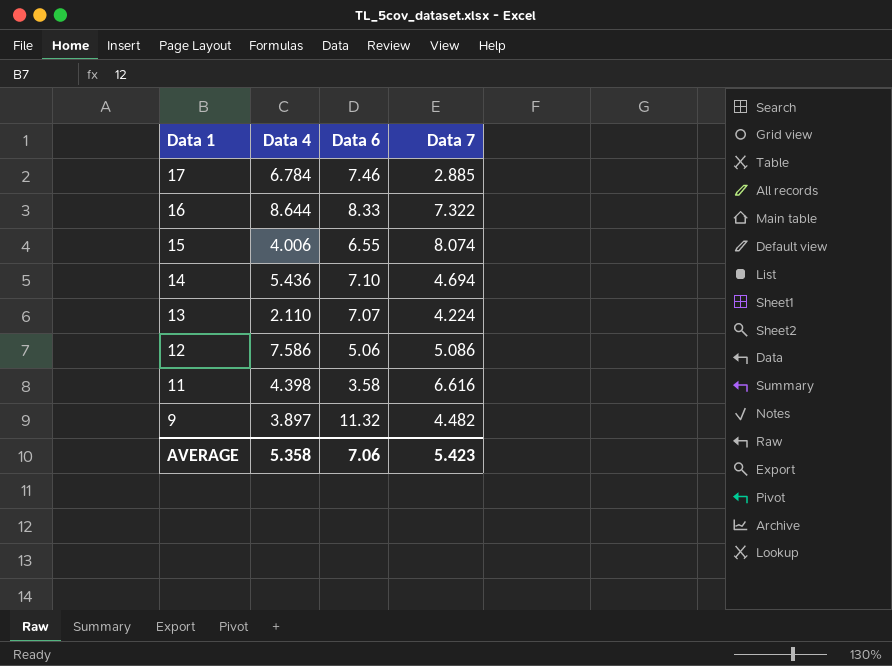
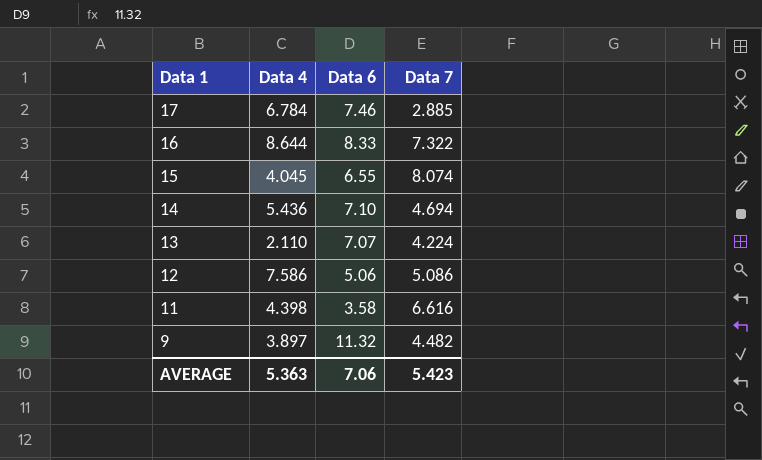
15 | Data 4: 4.006 -> 4.045
AVERAGE | Data 4: 5.358 -> 5.363

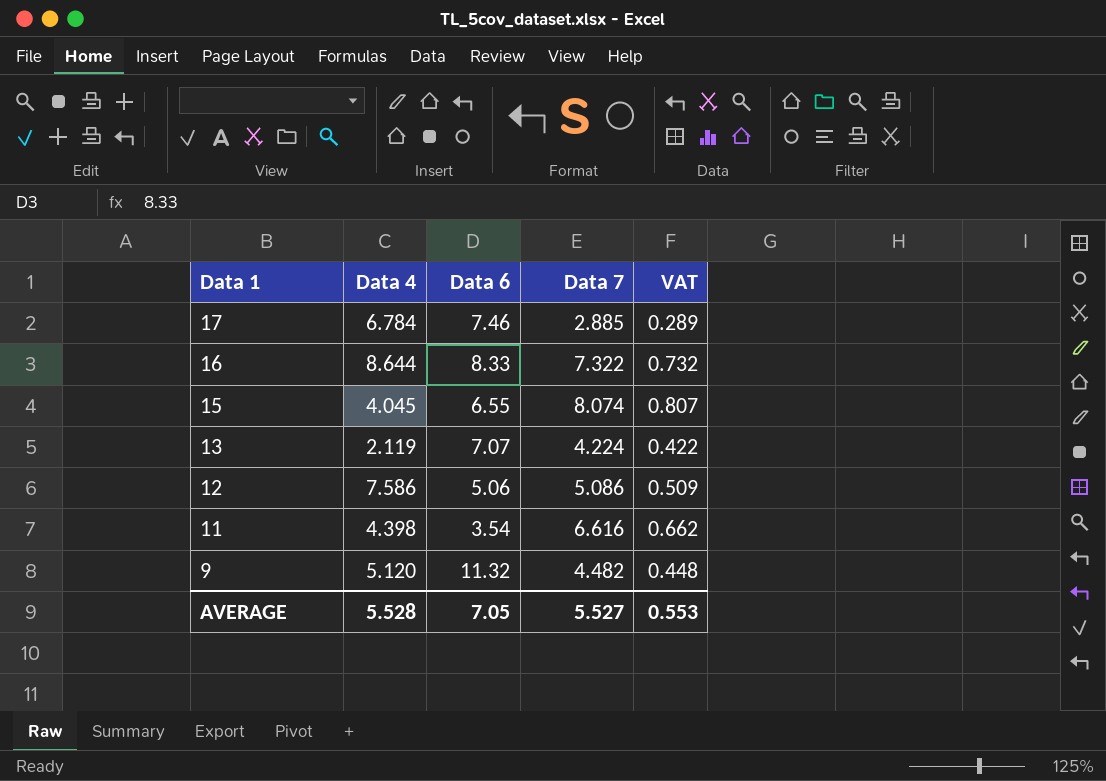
column VAT | formula: none -> [Data 7] * 0.1
row 14: 5.436 | 7.10 | 4.694 -> none
13 | Data 4: 2.110 -> 2.119
11 | Data 6: 3.58 -> 3.54
9 | Data 4: 3.897 -> 5.120
AVERAGE | Data 4: 5.363 -> 5.528
AVERAGE | Data 6: 7.06 -> 7.05
AVERAGE | Data 7: 5.423 -> 5.527

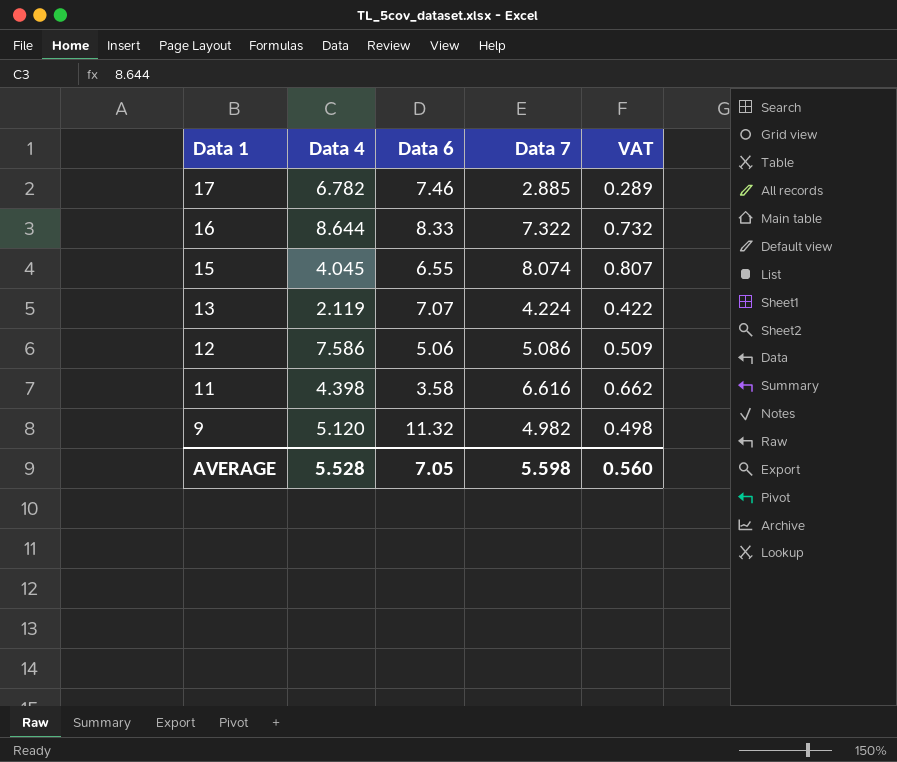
17 | Data 4: 6.784 -> 6.782
11 | Data 6: 3.54 -> 3.58
9 | Data 7: 4.482 -> 4.982
9 | VAT: 0.448 -> 0.498
AVERAGE | Data 7: 5.527 -> 5.598
AVERAGE | VAT: 0.553 -> 0.560

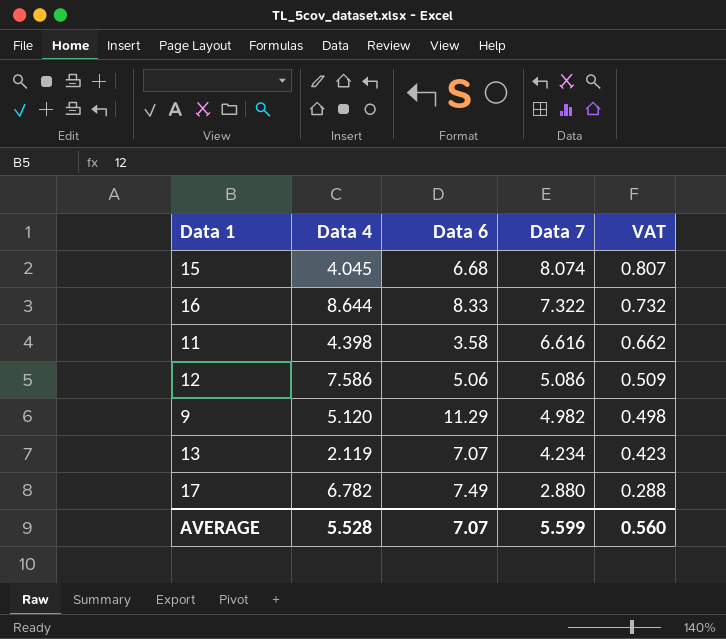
row order: Data 1 descending -> Data 7 descending
15 | Data 6: 6.55 -> 6.68
9 | Data 6: 11.32 -> 11.29
13 | Data 7: 4.224 -> 4.234
13 | VAT: 0.422 -> 0.423
17 | Data 6: 7.46 -> 7.49
17 | Data 7: 2.885 -> 2.880
17 | VAT: 0.289 -> 0.288
AVERAGE | Data 6: 7.05 -> 7.07
AVERAGE | Data 7: 5.598 -> 5.599

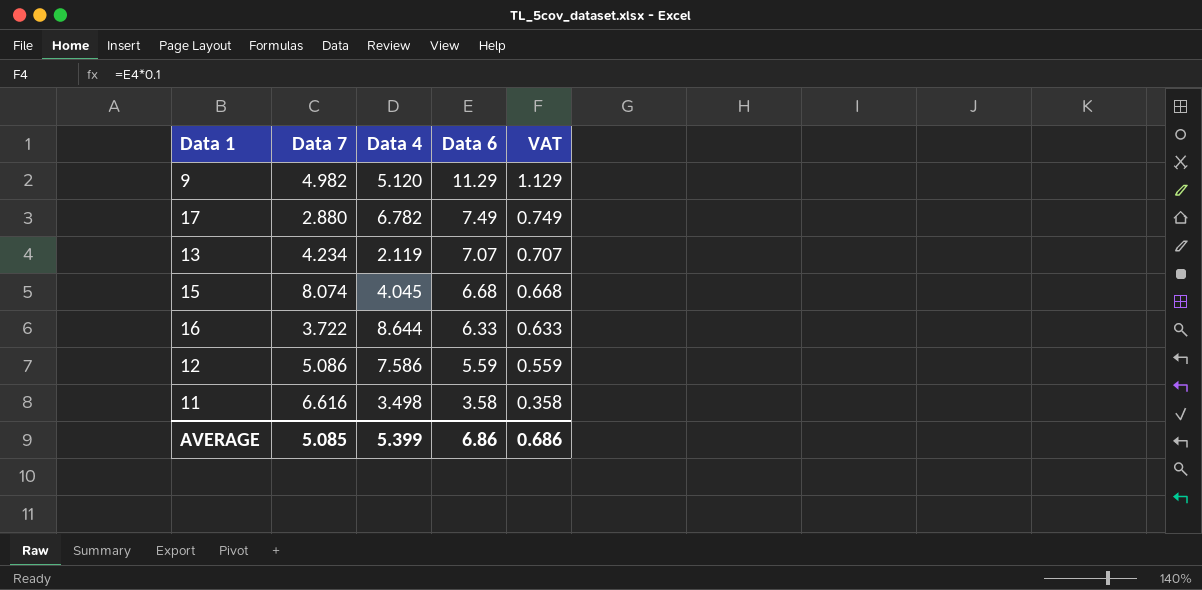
row order: Data 7 descending -> Data 6 descending
column Data 7 | position: 4 -> 2
column VAT | formula: [Data 7] * 0.1 -> [Data 6] * 0.1
16 | Data 7: 7.322 -> 3.722
16 | Data 6: 8.33 -> 6.33
12 | Data 6: 5.06 -> 5.59
11 | Data 4: 4.398 -> 3.498
AVERAGE | Data 7: 5.599 -> 5.085
AVERAGE | Data 4: 5.528 -> 5.399
AVERAGE | Data 6: 7.07 -> 6.86
AVERAGE | VAT: 0.560 -> 0.686

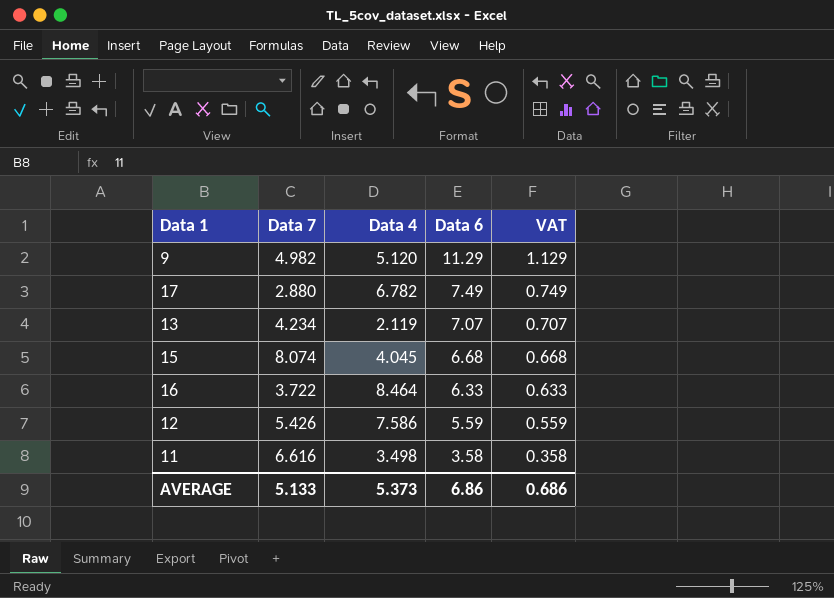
16 | Data 4: 8.644 -> 8.464
12 | Data 7: 5.086 -> 5.426
AVERAGE | Data 7: 5.085 -> 5.133
AVERAGE | Data 4: 5.399 -> 5.373

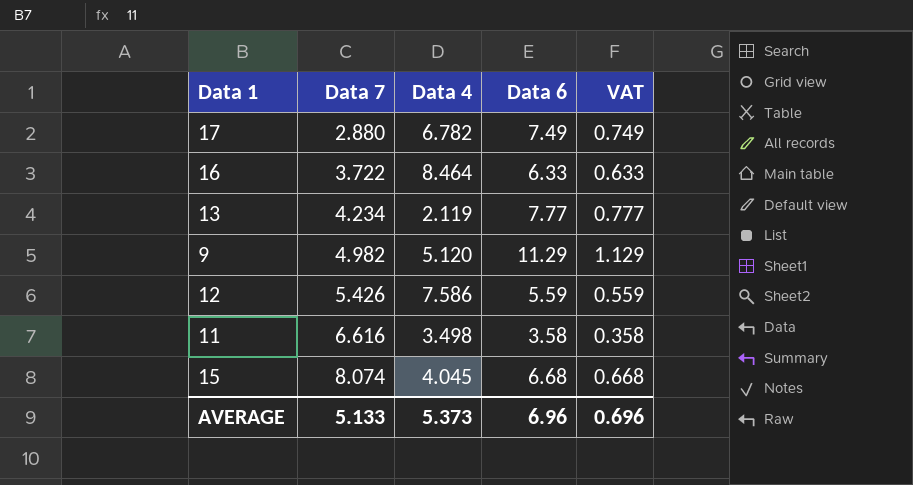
row order: Data 6 descending -> Data 7 ascending
13 | Data 6: 7.07 -> 7.77
13 | VAT: 0.707 -> 0.777
AVERAGE | Data 6: 6.86 -> 6.96
AVERAGE | VAT: 0.686 -> 0.696

